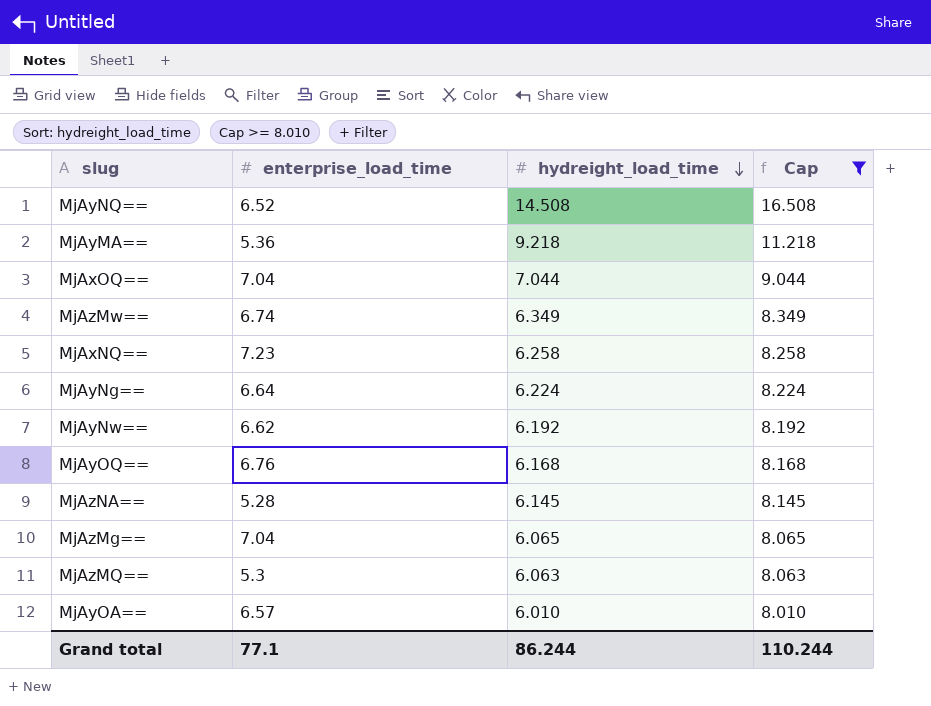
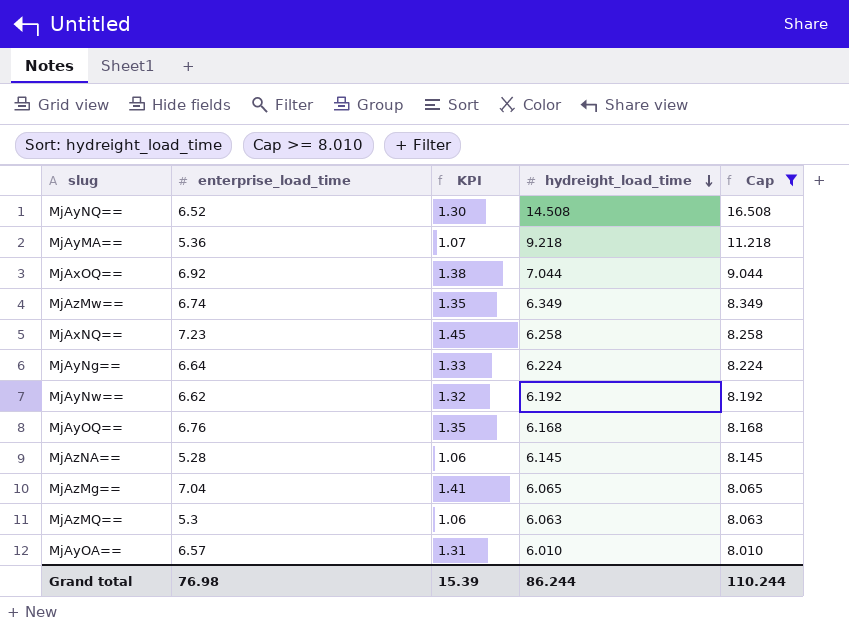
column KPI | formula: none -> [enterprise_load_time] * 0.2
MjAxOQ== | enterprise_load_time: 7.04 -> 6.92
Grand total | enterprise_load_time: 77.1 -> 76.98

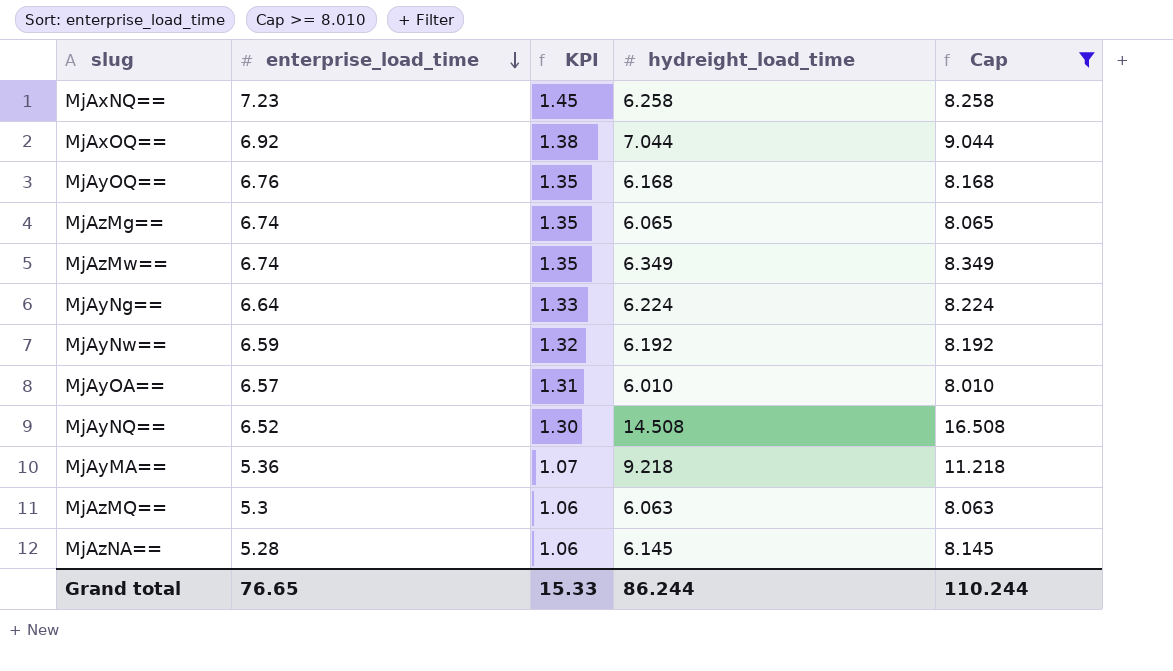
row order: hydreight_load_time descending -> enterprise_load_time descending
MjAzMg== | enterprise_load_time: 7.04 -> 6.74
MjAzMg== | KPI: 1.41 -> 1.35
MjAyNw== | enterprise_load_time: 6.62 -> 6.59
Grand total | enterprise_load_time: 76.98 -> 76.65
Grand total | KPI: 15.39 -> 15.33

